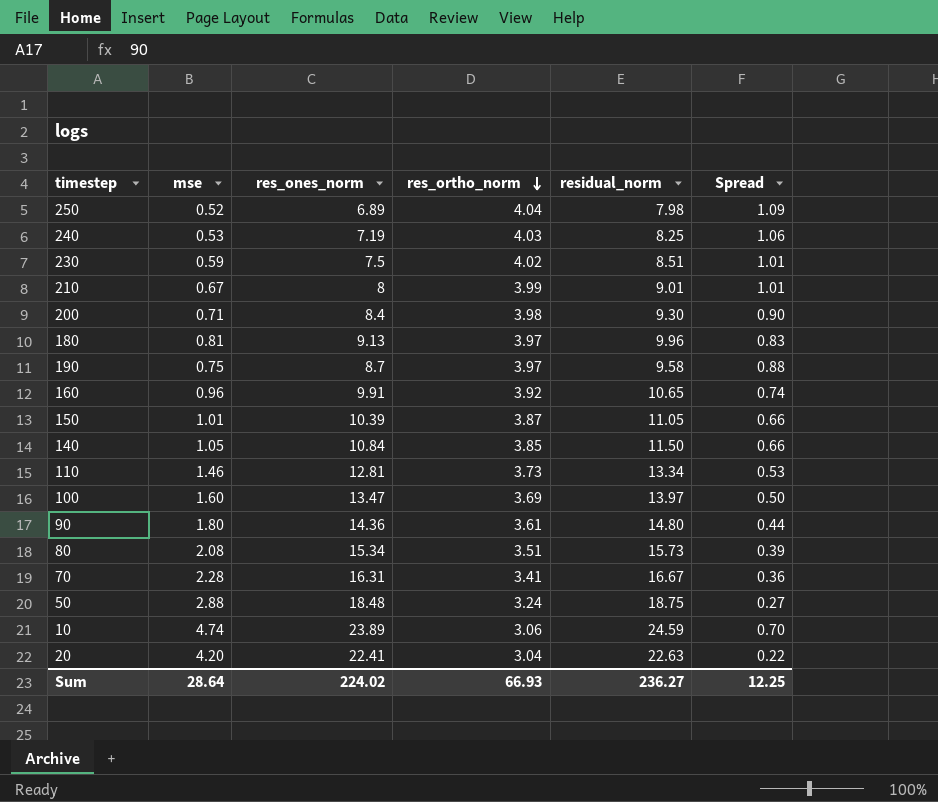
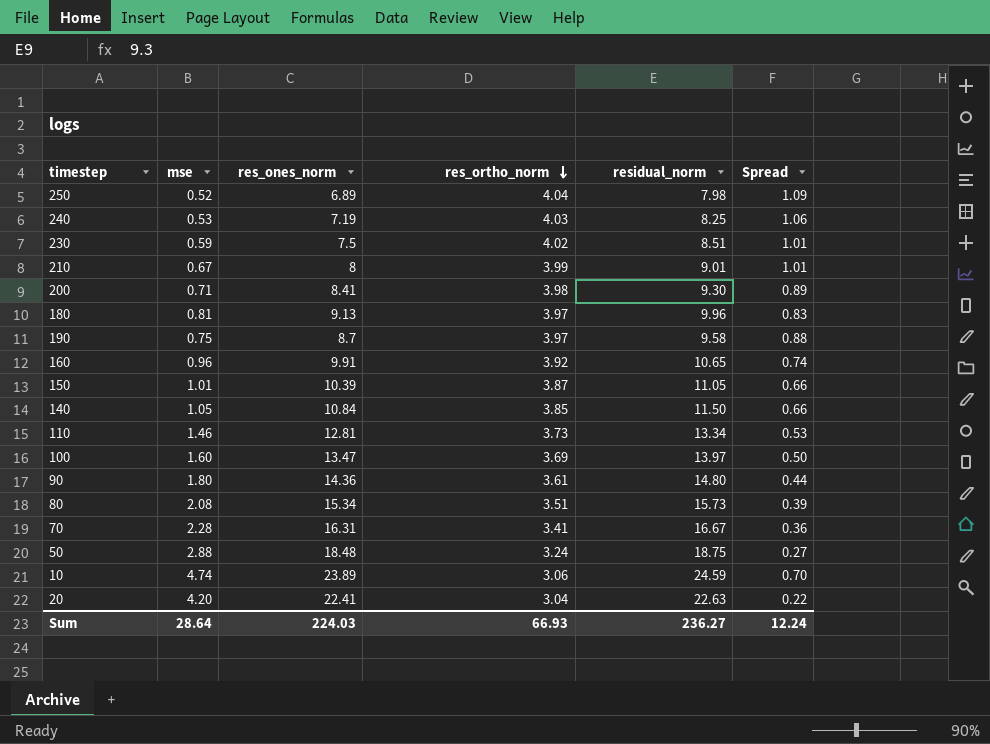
200 | res_ones_norm: 8.4 -> 8.41
200 | Spread: 0.90 -> 0.89
Sum | res_ones_norm: 224.02 -> 224.03
Sum | Spread: 12.25 -> 12.24

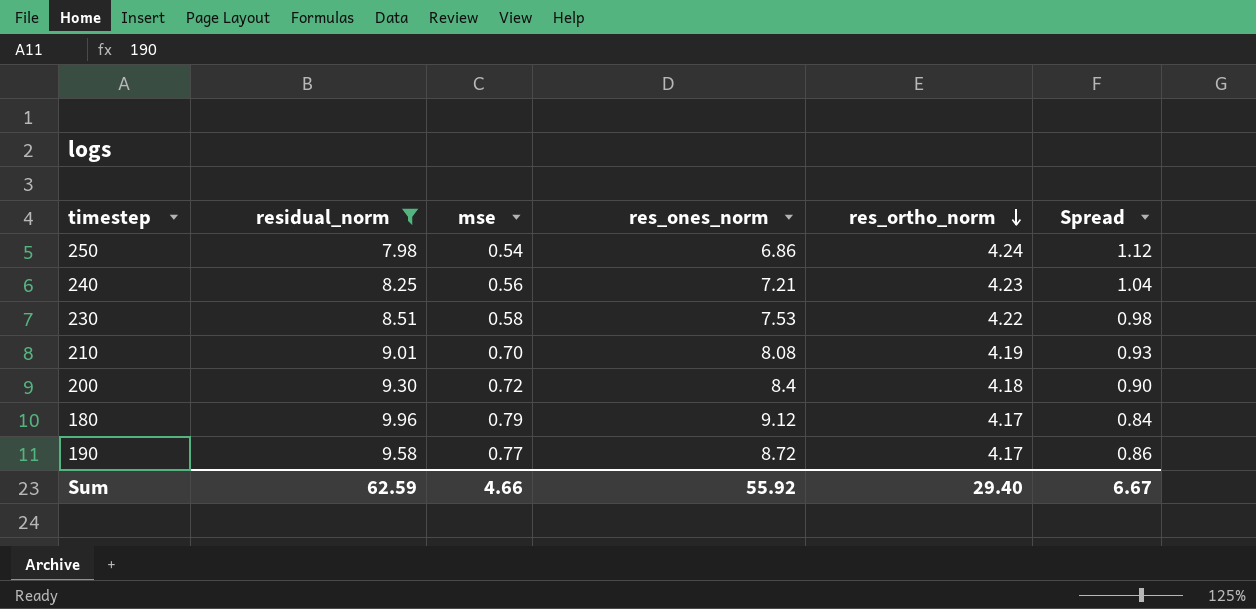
filter: none -> residual_norm <= 9.96
column residual_norm | position: 5 -> 2
250 | mse: 0.52 -> 0.54
250 | res_ones_norm: 6.89 -> 6.86
250 | res_ortho_norm: 4.04 -> 4.24
250 | Spread: 1.09 -> 1.12
240 | mse: 0.53 -> 0.56
240 | res_ones_norm: 7.19 -> 7.21
240 | res_ortho_norm: 4.03 -> 4.23
240 | Spread: 1.06 -> 1.04
230 | mse: 0.59 -> 0.58
230 | res_ones_norm: 7.5 -> 7.53
230 | res_ortho_norm: 4.02 -> 4.22
230 | Spread: 1.01 -> 0.98
210 | mse: 0.67 -> 0.70
210 | res_ones_norm: 8 -> 8.08
210 | res_ortho_norm: 3.99 -> 4.19
210 | Spread: 1.01 -> 0.93
200 | mse: 0.71 -> 0.72
200 | res_ones_norm: 8.41 -> 8.4
200 | res_ortho_norm: 3.98 -> 4.18
200 | Spread: 0.89 -> 0.90
180 | mse: 0.81 -> 0.79
180 | res_ones_norm: 9.13 -> 9.12
180 | res_ortho_norm: 3.97 -> 4.17
180 | Spread: 0.83 -> 0.84
190 | mse: 0.75 -> 0.77
190 | res_ones_norm: 8.7 -> 8.72
190 | res_ortho_norm: 3.97 -> 4.17
190 | Spread: 0.88 -> 0.86
Sum | residual_norm: 236.27 -> 62.59
Sum | mse: 28.64 -> 4.66
Sum | res_ones_norm: 224.03 -> 55.92
Sum | res_ortho_norm: 66.93 -> 29.40
Sum | Spread: 12.24 -> 6.67

